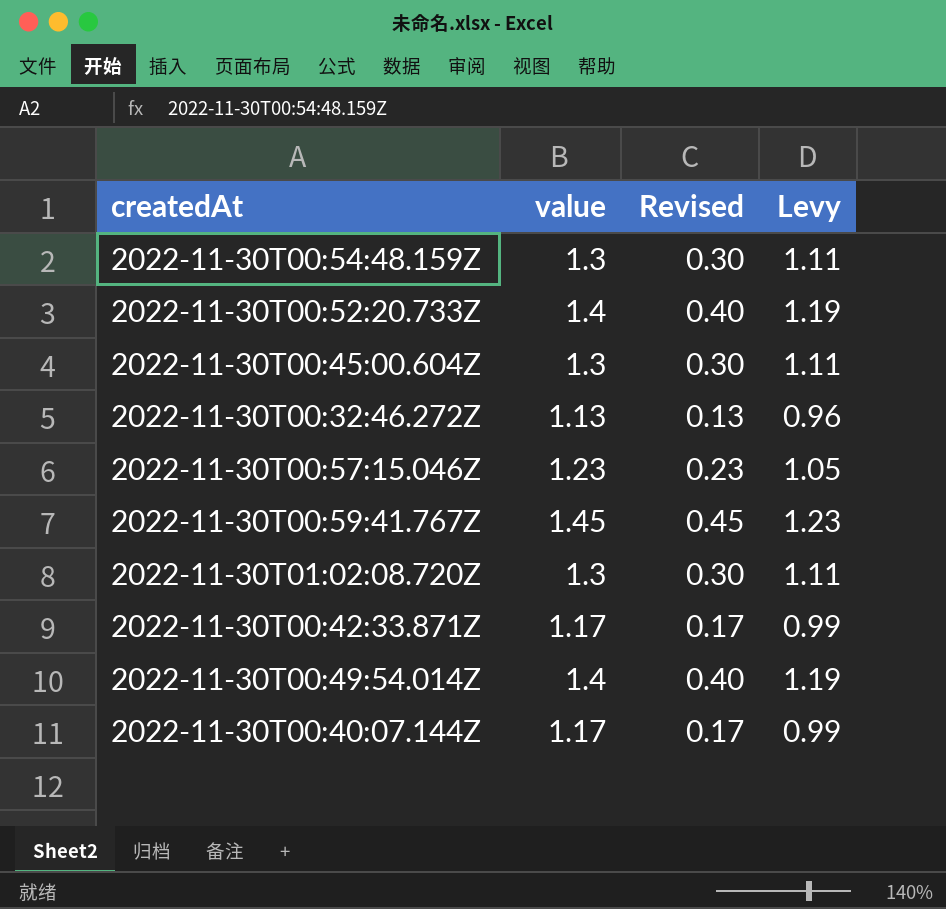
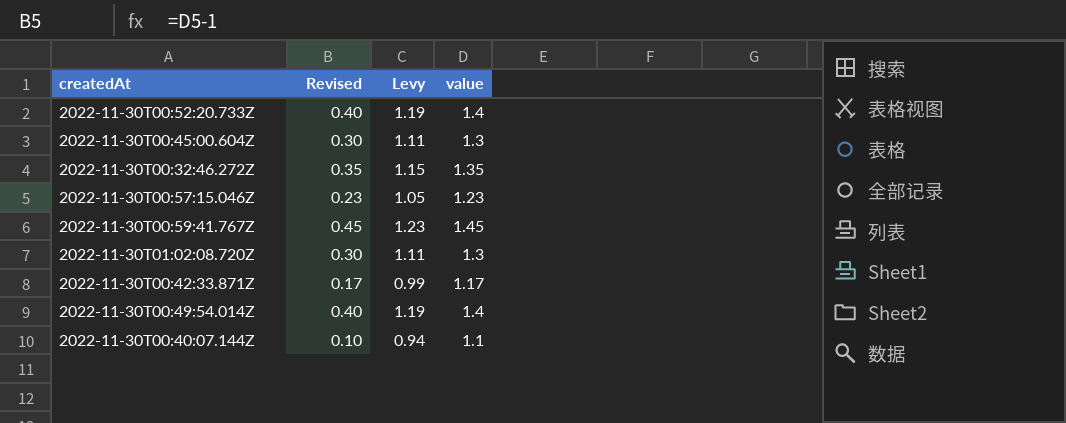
column value | position: 2 -> 4
row 2022-11-30T00:54:48.159Z: 1.3 | 0.30 | 1.11 -> none
2022-11-30T00:32:46.272Z | Revised: 0.13 -> 0.35
2022-11-30T00:32:46.272Z | Levy: 0.96 -> 1.15
2022-11-30T00:32:46.272Z | value: 1.13 -> 1.35
2022-11-30T00:40:07.144Z | Revised: 0.17 -> 0.10
2022-11-30T00:40:07.144Z | Levy: 0.99 -> 0.94
2022-11-30T00:40:07.144Z | value: 1.17 -> 1.1

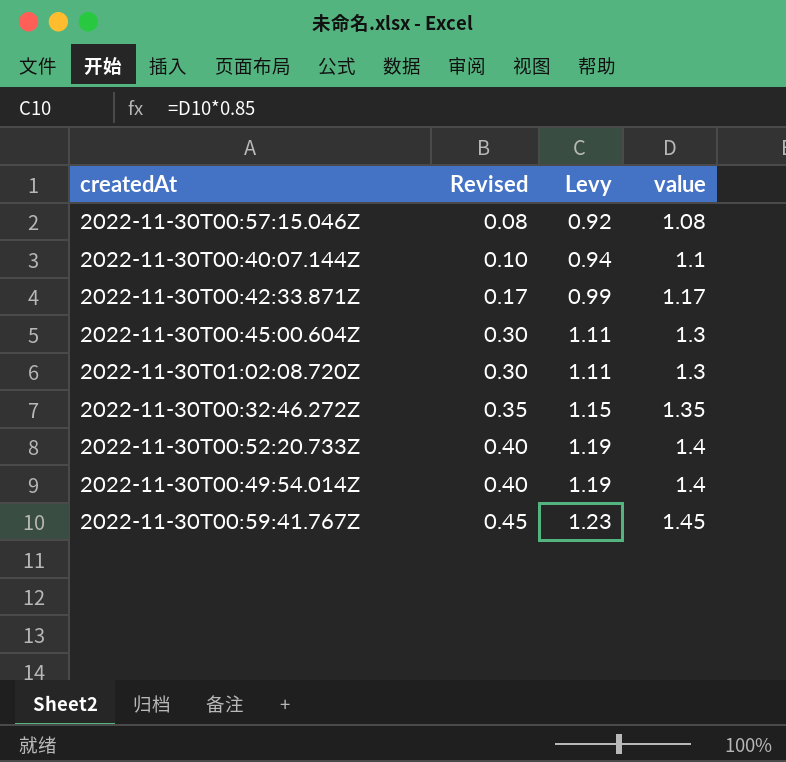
row order: none -> Revised ascending
2022-11-30T00:57:15.046Z | Revised: 0.23 -> 0.08
2022-11-30T00:57:15.046Z | Levy: 1.05 -> 0.92
2022-11-30T00:57:15.046Z | value: 1.23 -> 1.08

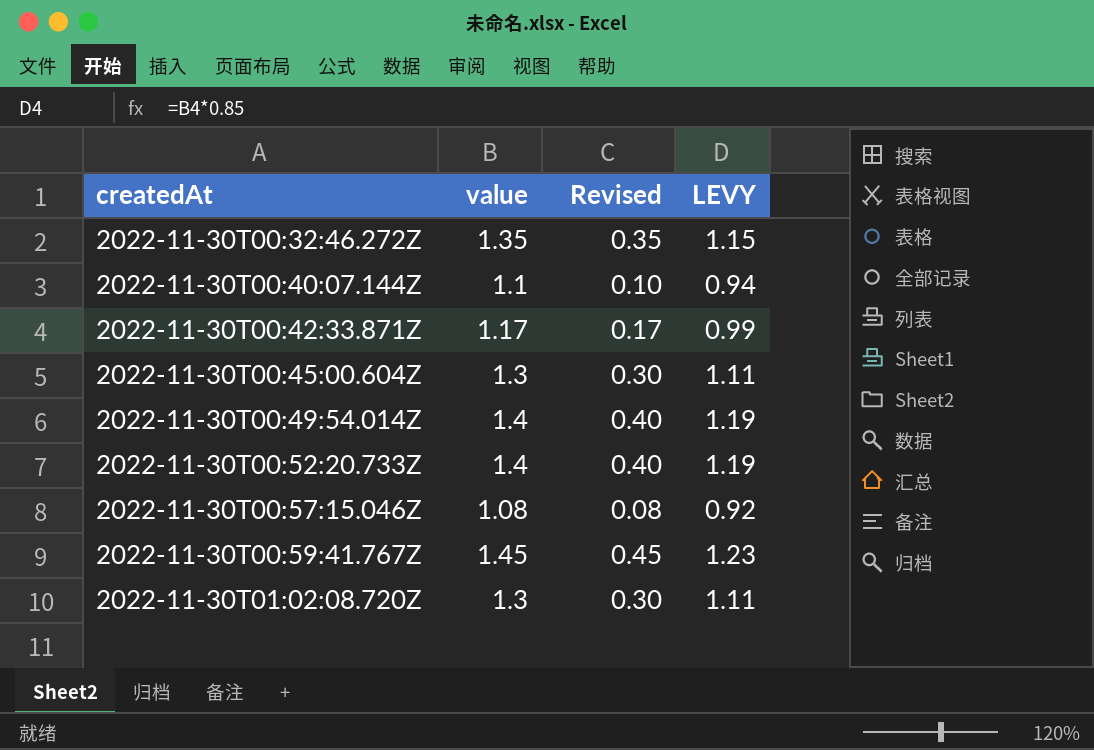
row order: Revised ascending -> createdAt ascending
column value | position: 4 -> 2
column name: Levy -> LEVY

